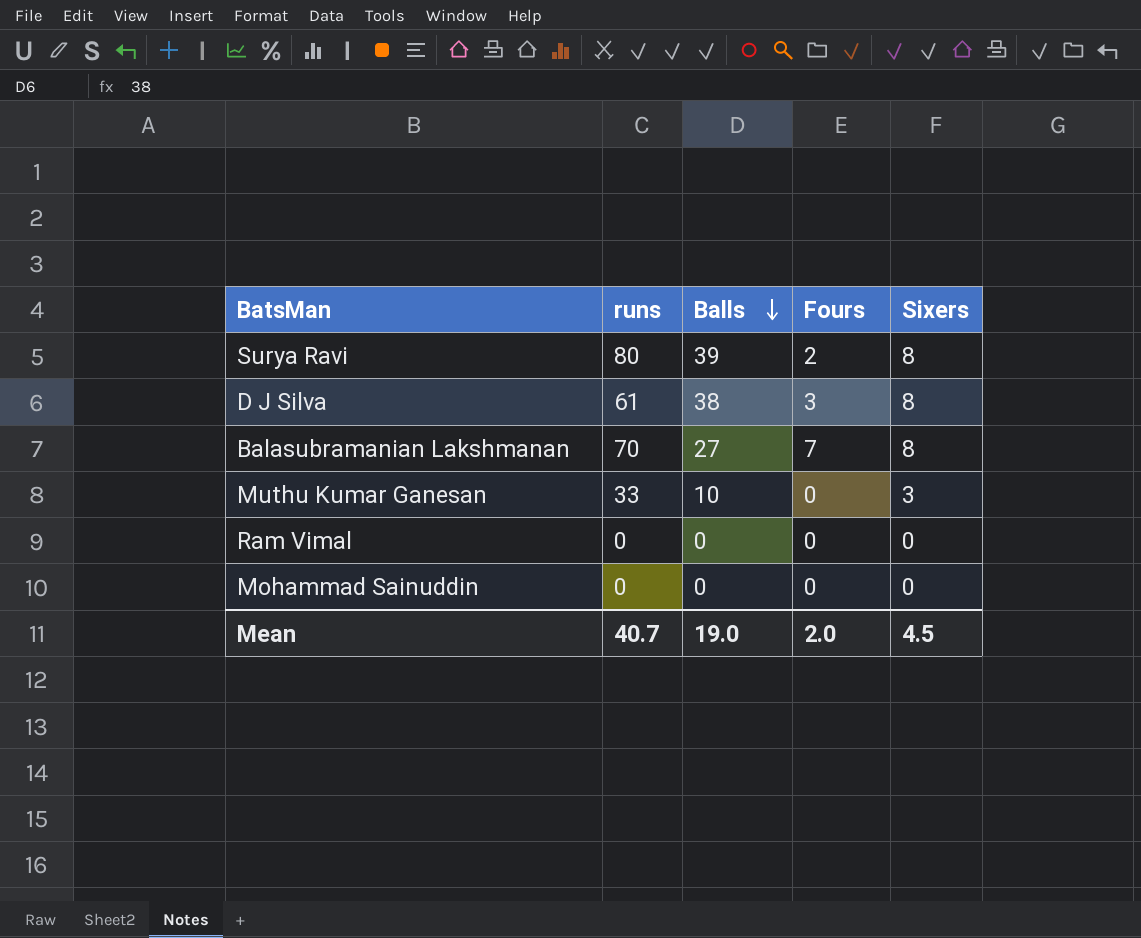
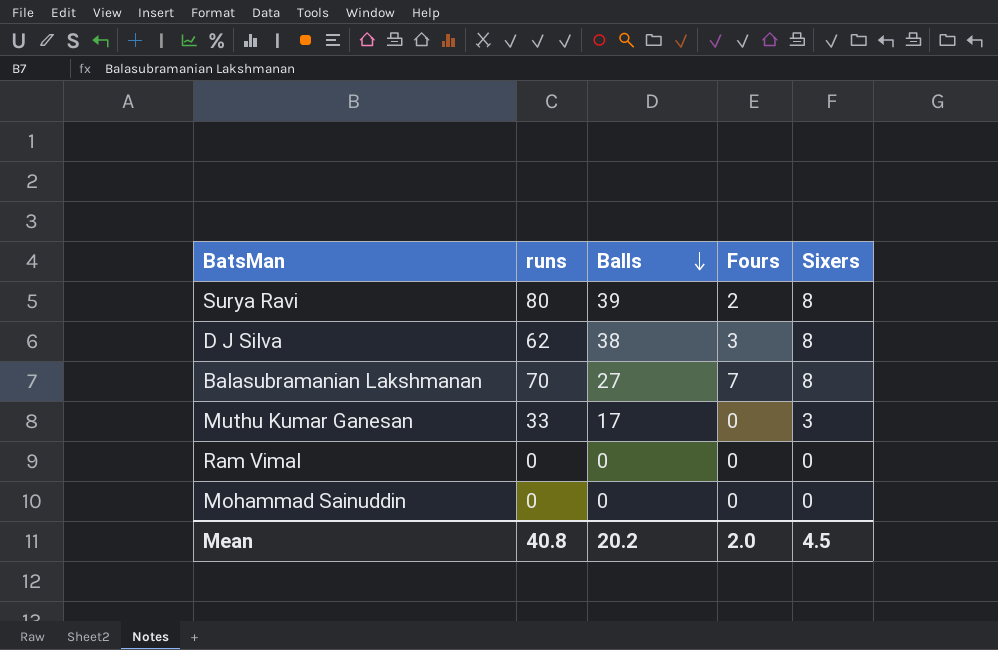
D J Silva | runs: 61 -> 62
Muthu Kumar Ganesan | Balls: 10 -> 17
Mean | runs: 40.7 -> 40.8
Mean | Balls: 19.0 -> 20.2

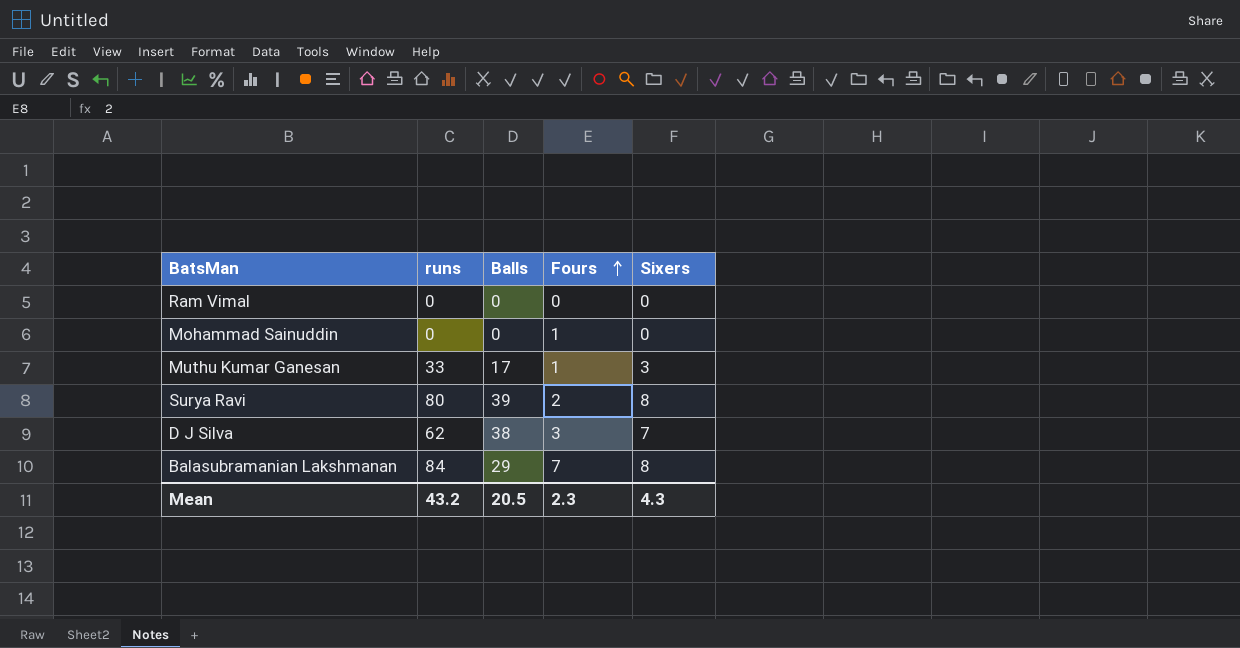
row order: Balls descending -> Fours ascending
Mohammad Sainuddin | Fours: 0 -> 1
Muthu Kumar Ganesan | Fours: 0 -> 1
D J Silva | Sixers: 8 -> 7
Balasubramanian Lakshmanan | runs: 70 -> 84
Balasubramanian Lakshmanan | Balls: 27 -> 29
Mean | runs: 40.8 -> 43.2
Mean | Balls: 20.2 -> 20.5
Mean | Fours: 2.0 -> 2.3
Mean | Sixers: 4.5 -> 4.3

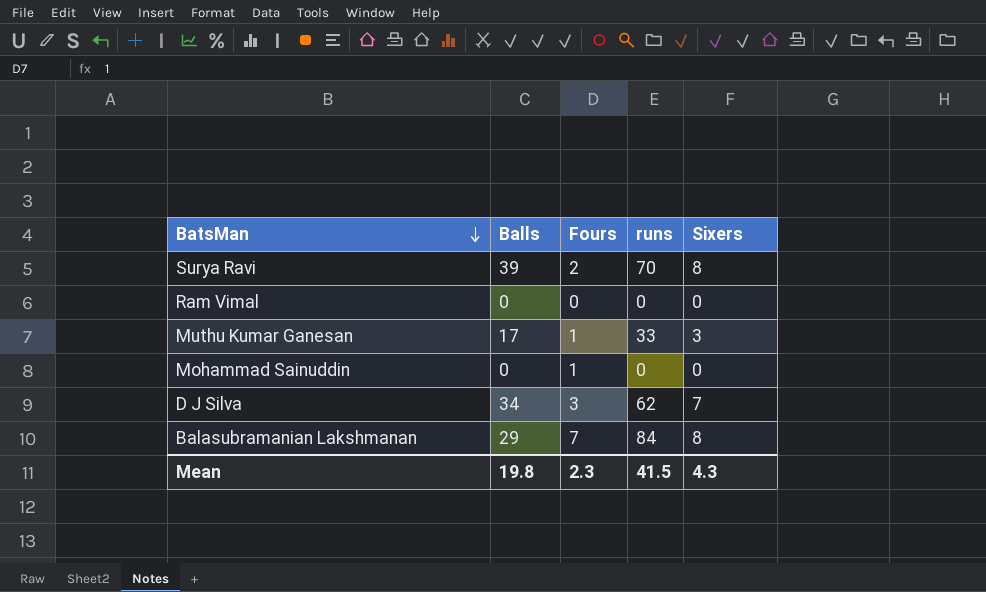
row order: Fours ascending -> BatsMan descending
column runs | position: 2 -> 4
Surya Ravi | runs: 80 -> 70
D J Silva | Balls: 38 -> 34
Mean | Balls: 20.5 -> 19.8
Mean | runs: 43.2 -> 41.5

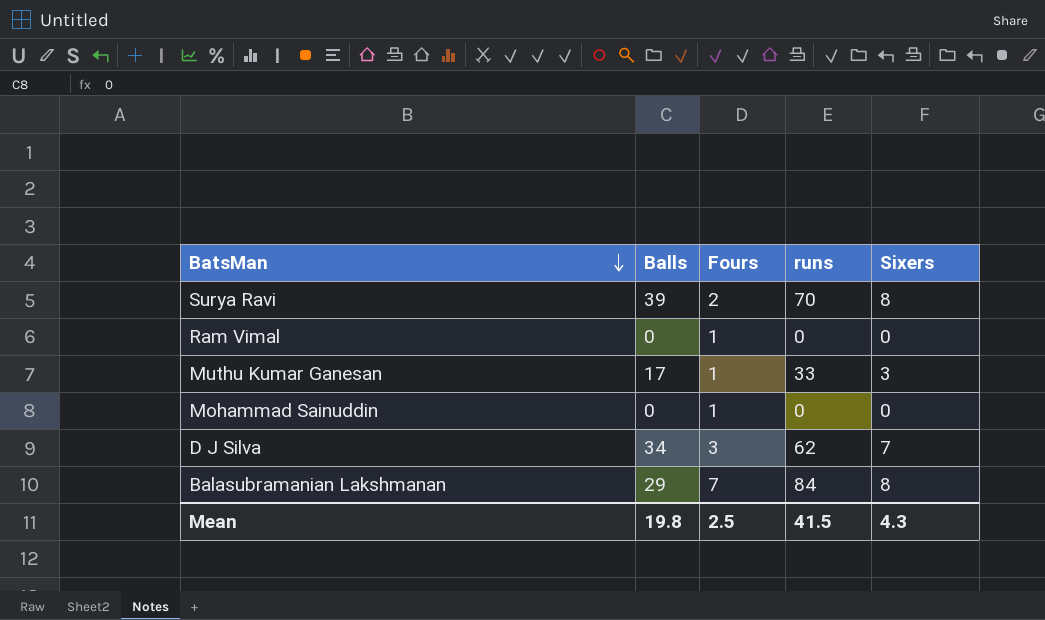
Ram Vimal | Fours: 0 -> 1
Mean | Fours: 2.3 -> 2.5

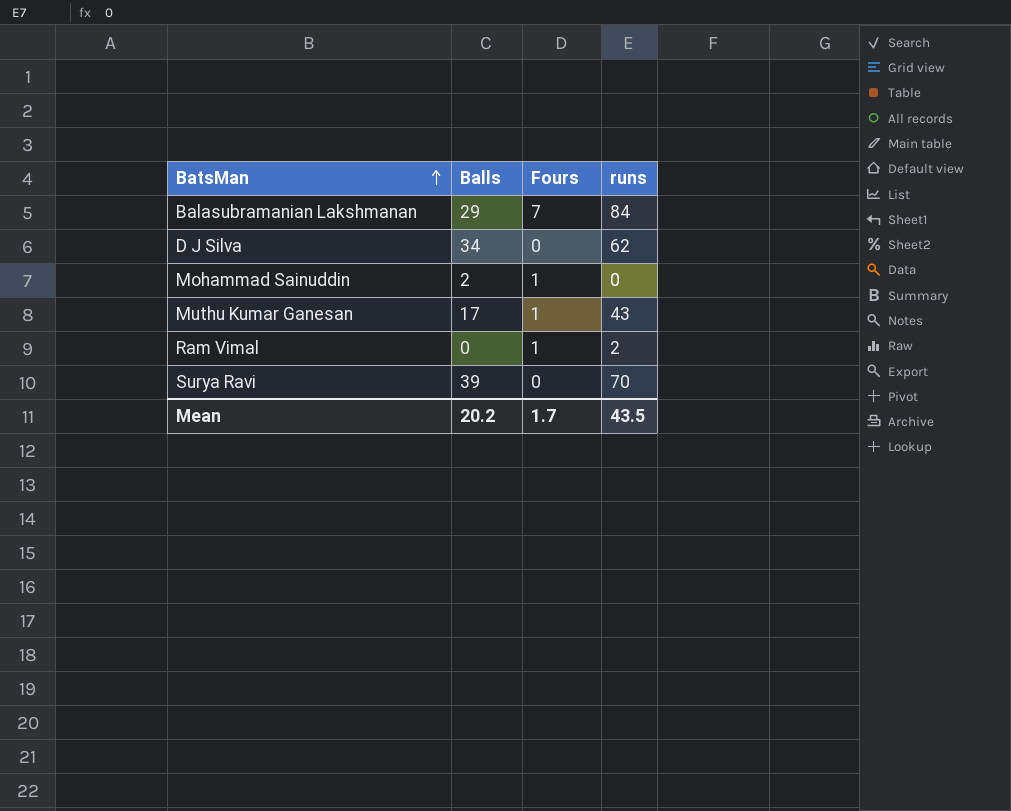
row order: BatsMan descending -> BatsMan ascending
column Sixers | position: 5 -> none
D J Silva | Fours: 3 -> 0
Mohammad Sainuddin | Balls: 0 -> 2
Muthu Kumar Ganesan | runs: 33 -> 43
Ram Vimal | runs: 0 -> 2
Surya Ravi | Fours: 2 -> 0
Mean | Balls: 19.8 -> 20.2
Mean | Fours: 2.5 -> 1.7
Mean | runs: 41.5 -> 43.5

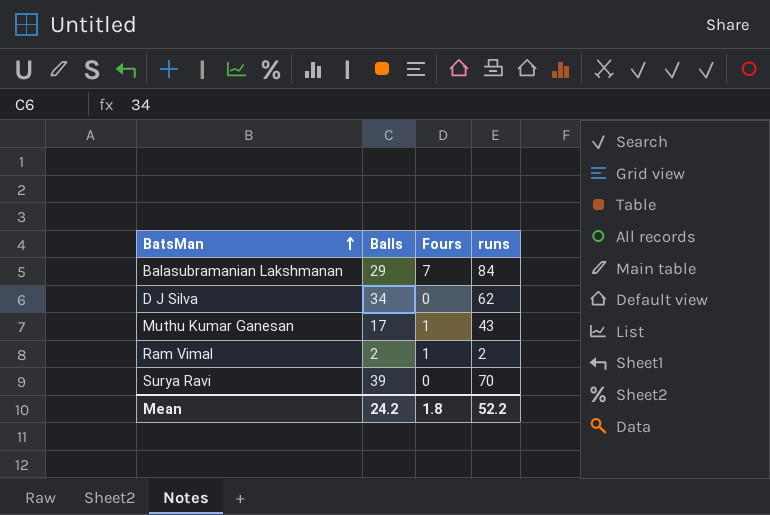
row Mohammad Sainuddin: 2 | 1 | 0 -> none
Ram Vimal | Balls: 0 -> 2
Mean | Balls: 20.2 -> 24.2
Mean | Fours: 1.7 -> 1.8
Mean | runs: 43.5 -> 52.2

